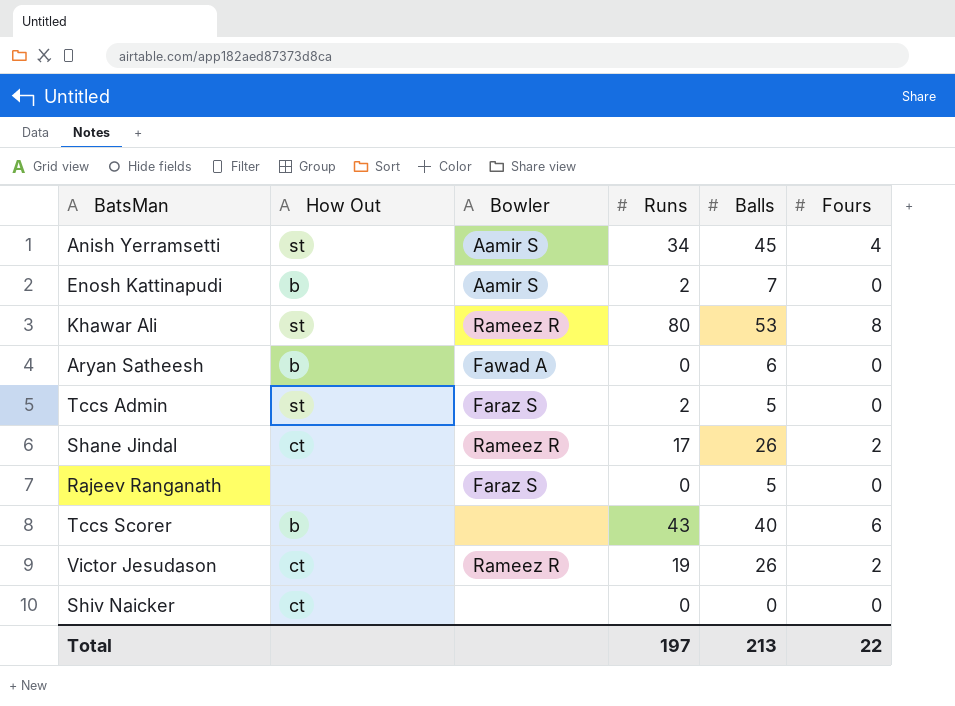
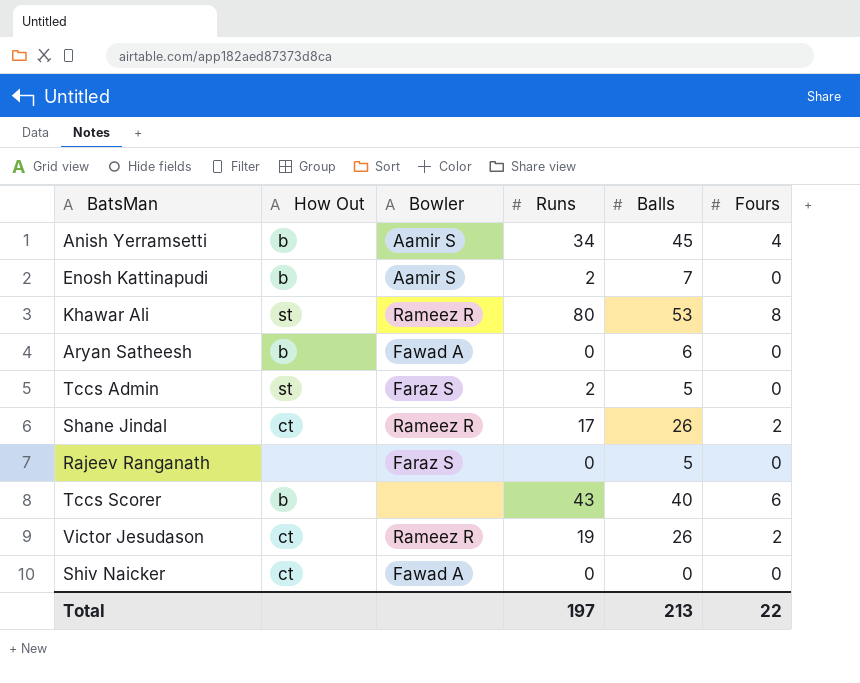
Anish Yerramsetti | How Out: st -> b
Shiv Naicker | Bowler: none -> Fawad A

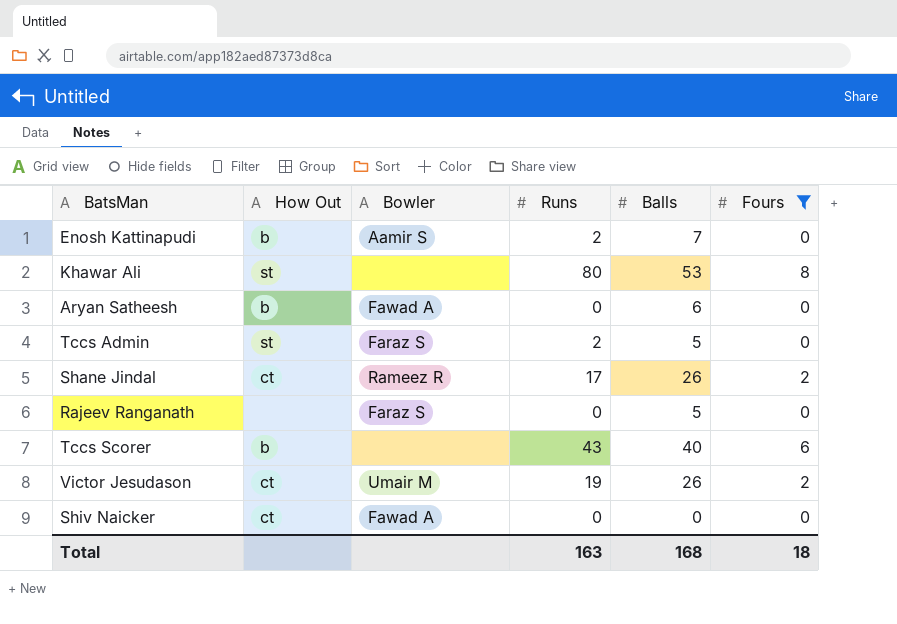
filter: none -> Fours != 4
Khawar Ali | Bowler: Rameez R -> none
Victor Jesudason | Bowler: Rameez R -> Umair M
Total | Runs: 197 -> 163
Total | Balls: 213 -> 168
Total | Fours: 22 -> 18

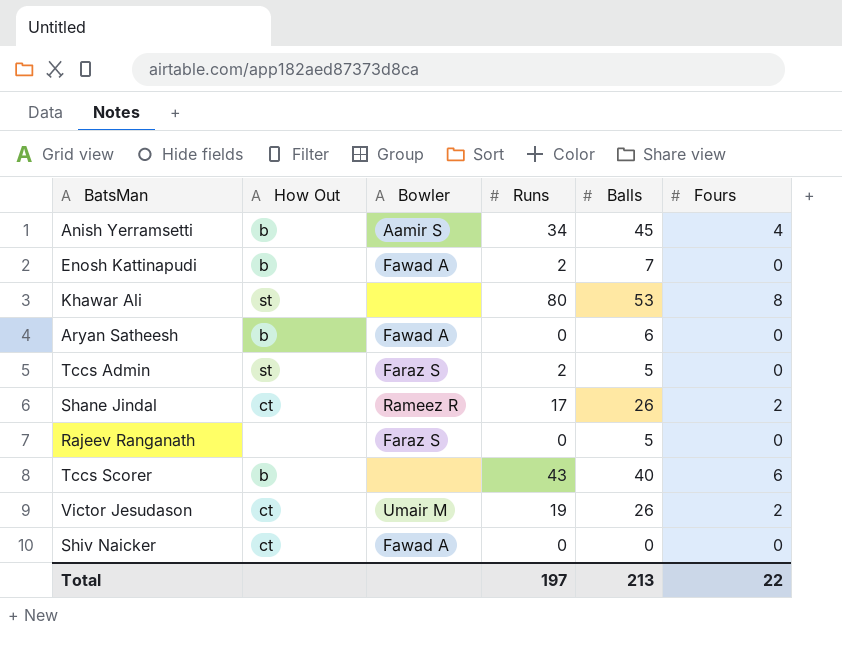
filter: Fours != 4 -> none
Enosh Kattinapudi | Bowler: Aamir S -> Fawad A
Total | Runs: 163 -> 197
Total | Balls: 168 -> 213
Total | Fours: 18 -> 22

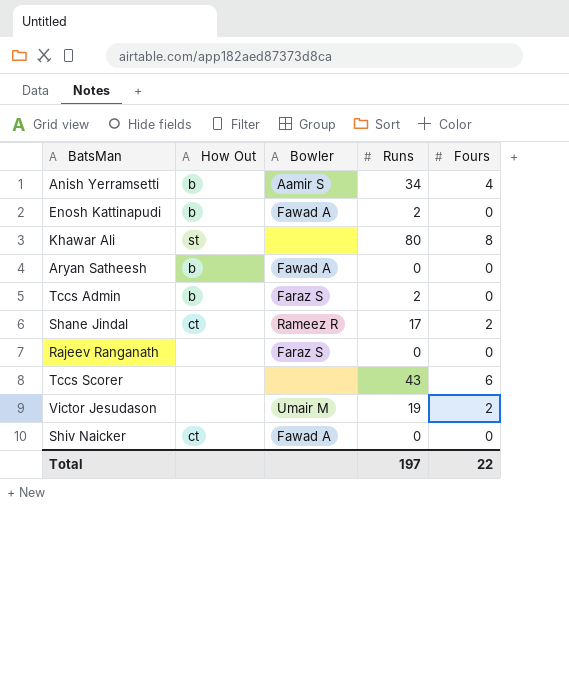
column Balls | position: 5 -> none
Tccs Admin | How Out: st -> b
Tccs Scorer | How Out: b -> none
Victor Jesudason | How Out: ct -> none

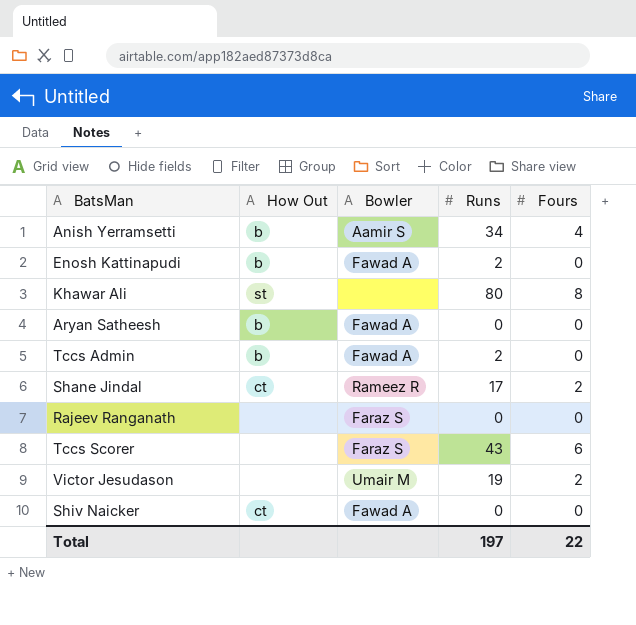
Tccs Admin | Bowler: Faraz S -> Fawad A
Tccs Scorer | Bowler: none -> Faraz S

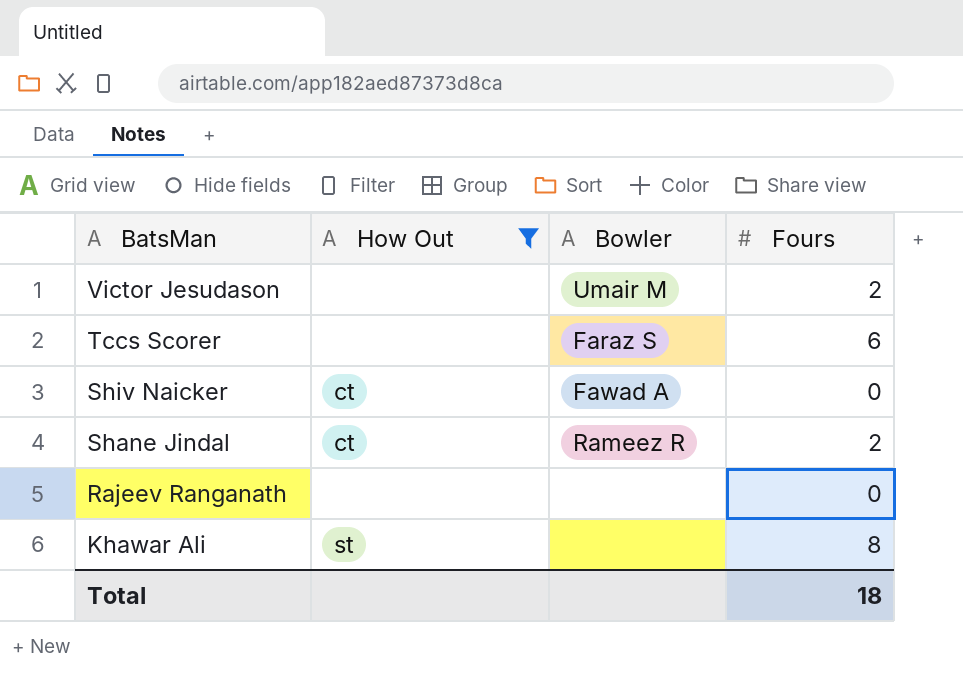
filter: none -> How Out != b
row order: none -> BatsMan descending
column Runs | position: 4 -> none
Rajeev Ranganath | Bowler: Faraz S -> none
Total | Fours: 22 -> 18

